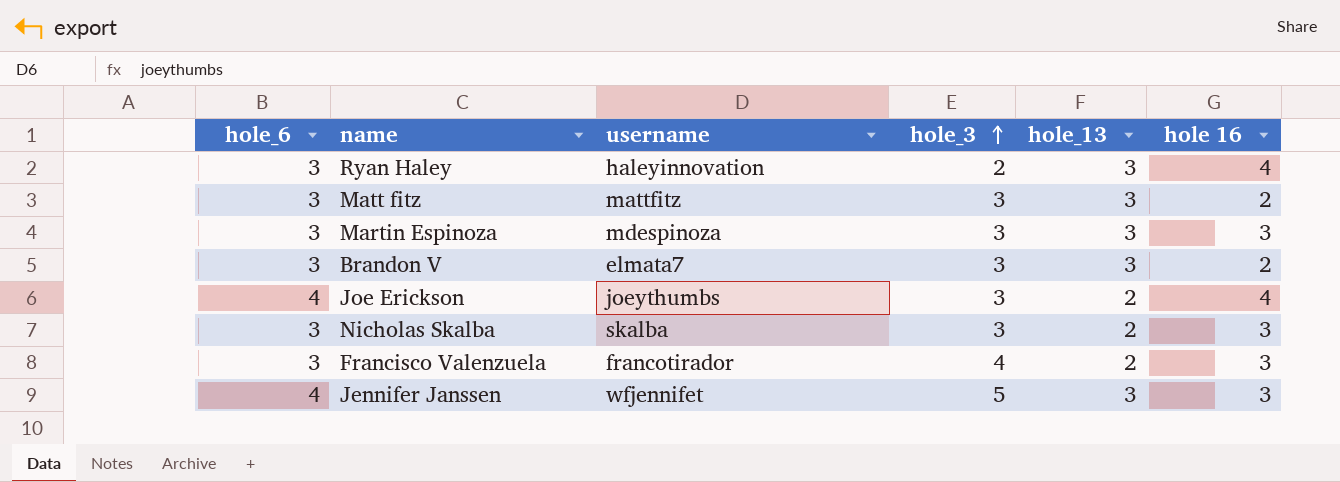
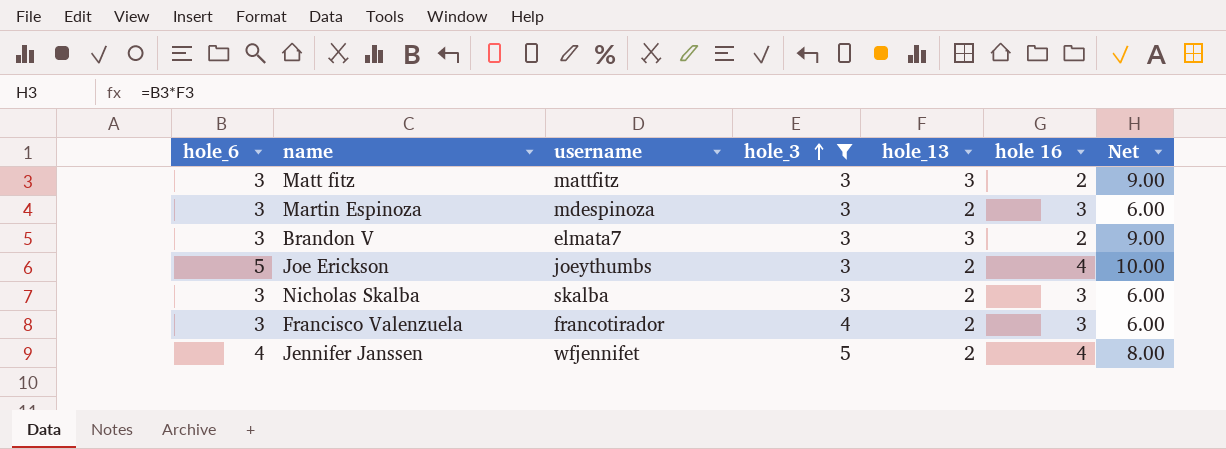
filter: none -> hole_3 != 2
column Net | formula: none -> [hole_6] * [hole_13]
Martin Espinoza | hole_13: 3 -> 2
Joe Erickson | hole_6: 4 -> 5
Jennifer Janssen | hole_13: 3 -> 2
Jennifer Janssen | hole 16: 3 -> 4

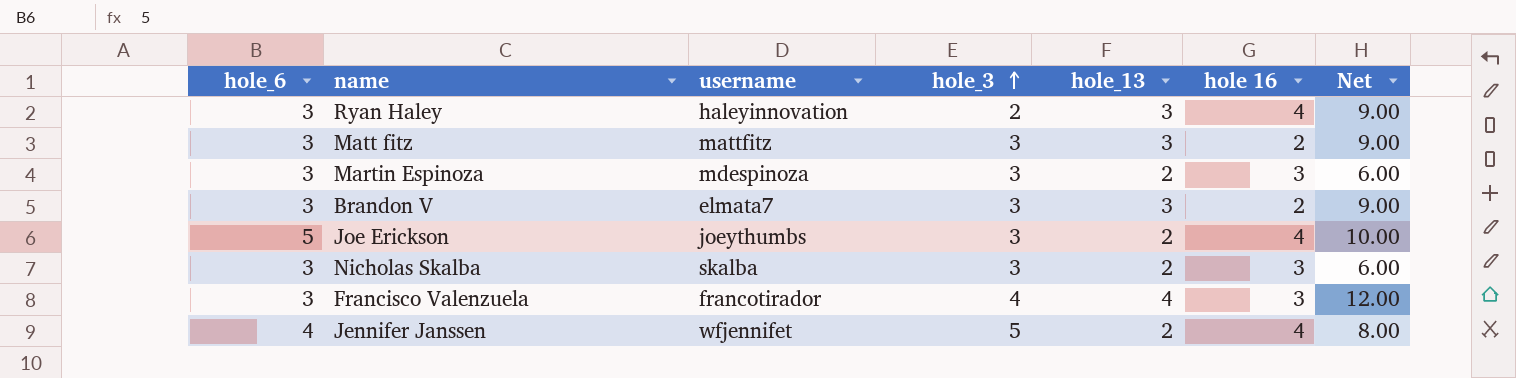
filter: hole_3 != 2 -> none
Francisco Valenzuela | hole_13: 2 -> 4
Francisco Valenzuela | Net: 6.00 -> 12.00

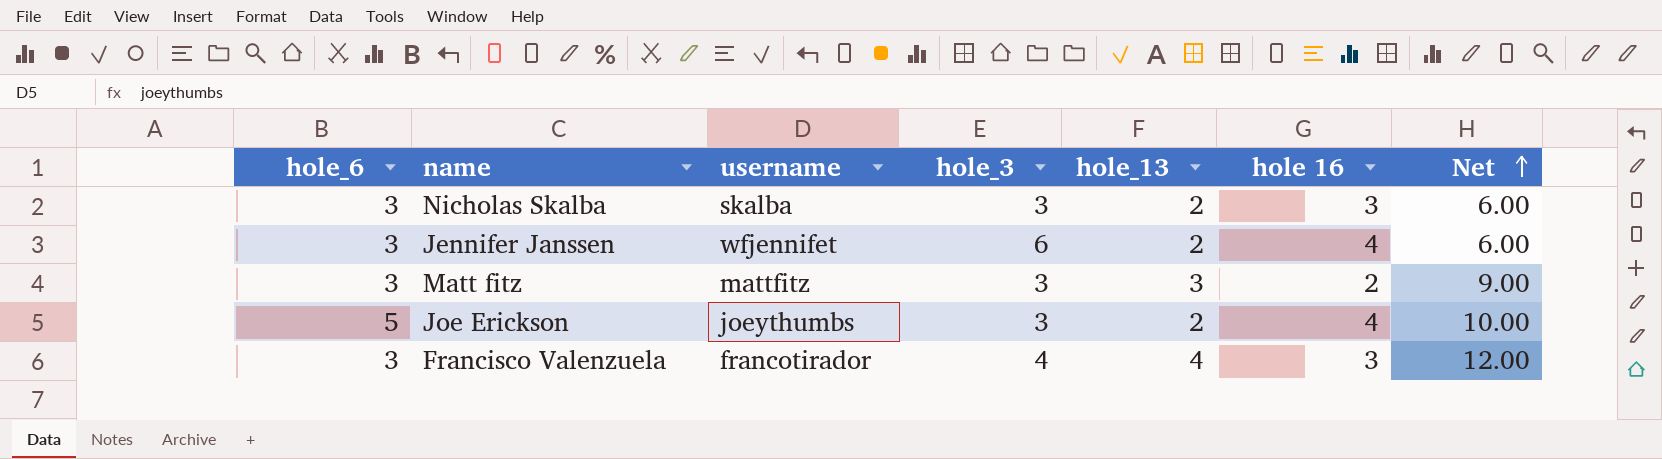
row order: hole_3 ascending -> Net ascending
row Ryan Haley: 3 | haleyinnovation | 2 | 3 | 4 | 9.00 -> none
row Martin Espinoza: 3 | mdespinoza | 3 | 2 | 3 | 6.00 -> none
row Brandon V: 3 | elmata7 | 3 | 3 | 2 | 9.00 -> none
Jennifer Janssen | hole_6: 4 -> 3
Jennifer Janssen | hole_3: 5 -> 6
Jennifer Janssen | Net: 8.00 -> 6.00

